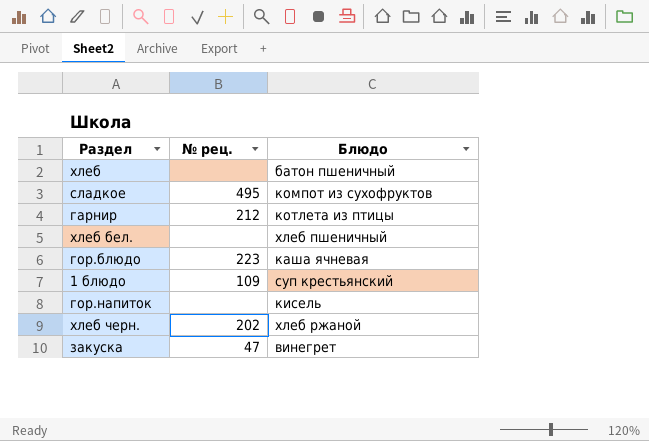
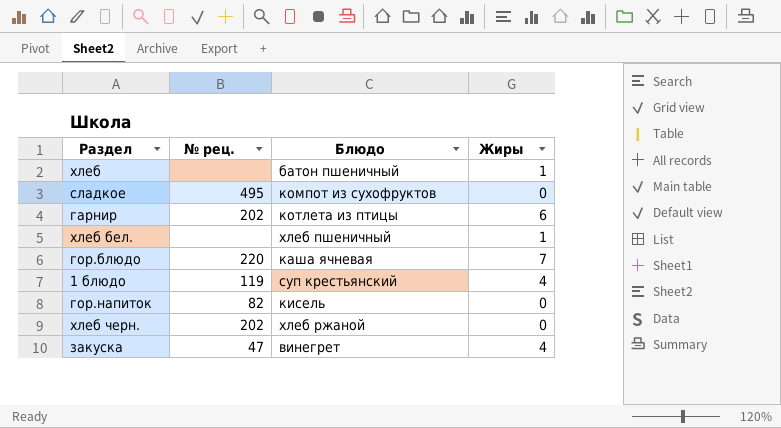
column Жиры | position: none -> 4
гарнир | № рец.: 212 -> 202
гор.блюдо | № рец.: 223 -> 220
1 блюдо | № рец.: 109 -> 119
гор.напиток | № рец.: none -> 82

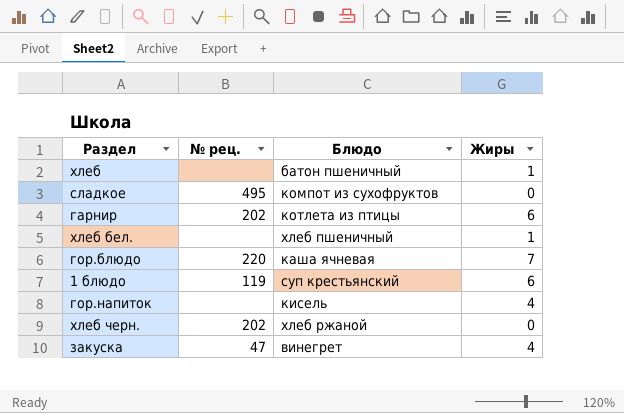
1 блюдо | Жиры: 4 -> 6
гор.напиток | № рец.: 82 -> none
гор.напиток | Жиры: 0 -> 4

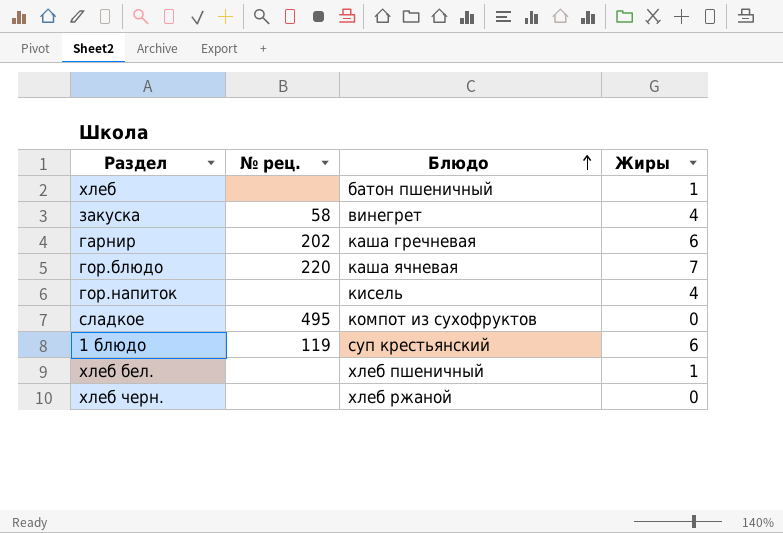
row order: none -> Блюдо ascending
закуска | № рец.: 47 -> 58
гарнир | Блюдо: котлета из птицы -> каша гречневая
хлеб черн. | № рец.: 202 -> none

